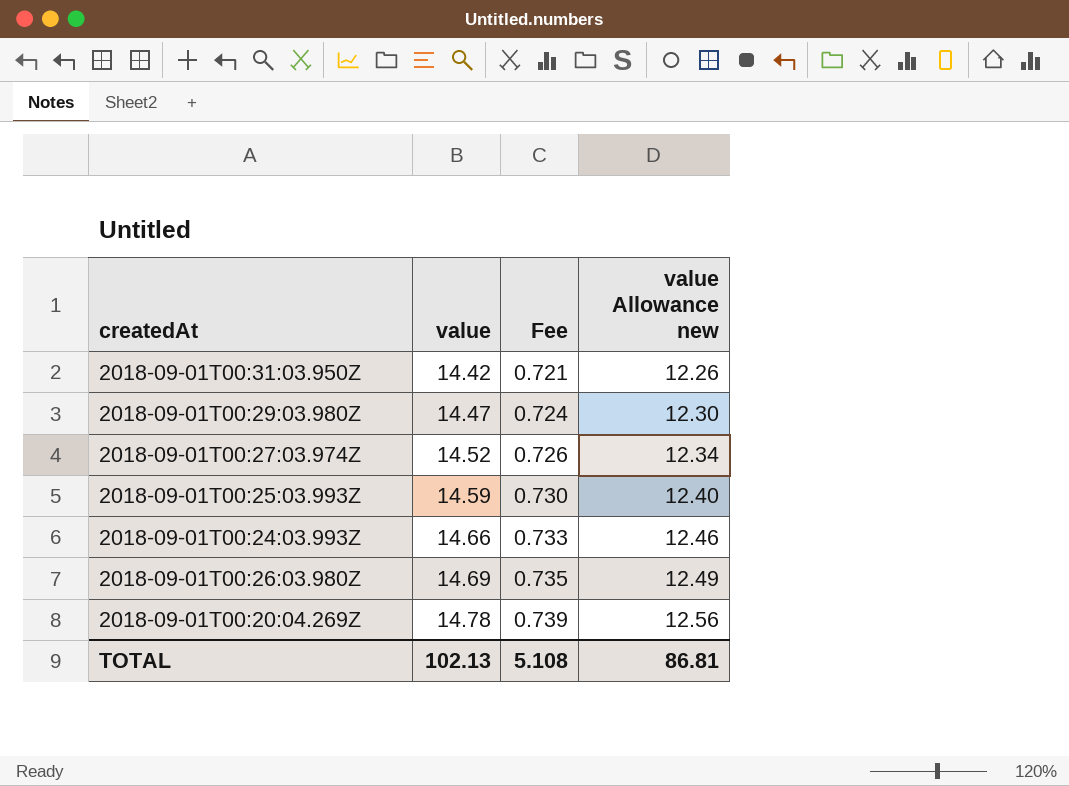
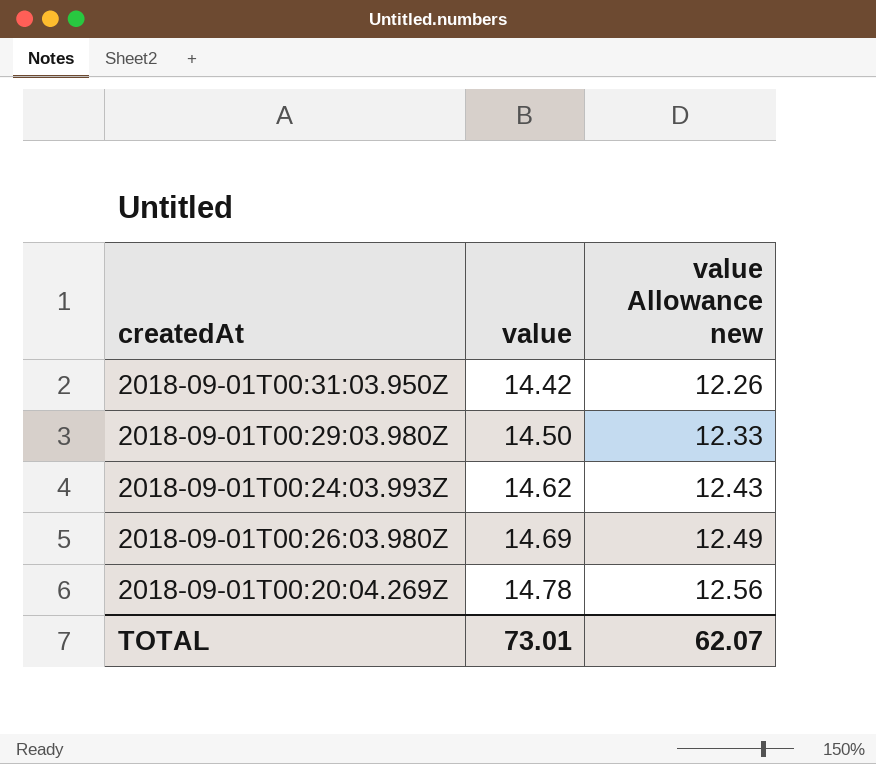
column Fee | formula: [value] * 0.05 -> none
row 2018-09-01T00:27:03.974Z: 14.52 | 0.726 | 12.34 -> none
row 2018-09-01T00:25:03.993Z: 14.59 | 0.730 | 12.40 -> none
2018-09-01T00:29:03.980Z | value: 14.47 -> 14.50
2018-09-01T00:29:03.980Z | value Allowance new: 12.30 -> 12.33
2018-09-01T00:24:03.993Z | value: 14.66 -> 14.62
2018-09-01T00:24:03.993Z | value Allowance new: 12.46 -> 12.43
TOTAL | value: 102.13 -> 73.01
TOTAL | value Allowance new: 86.81 -> 62.07

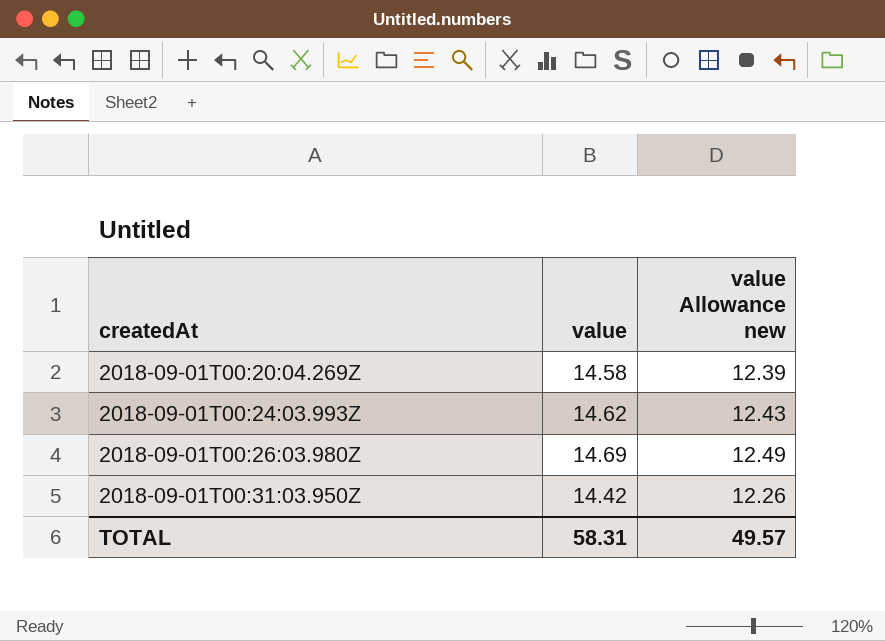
row order: value ascending -> createdAt ascending
row 2018-09-01T00:29:03.980Z: 14.50 | 12.33 -> none
2018-09-01T00:20:04.269Z | value: 14.78 -> 14.58
2018-09-01T00:20:04.269Z | value Allowance new: 12.56 -> 12.39
TOTAL | value: 73.01 -> 58.31
TOTAL | value Allowance new: 62.07 -> 49.57

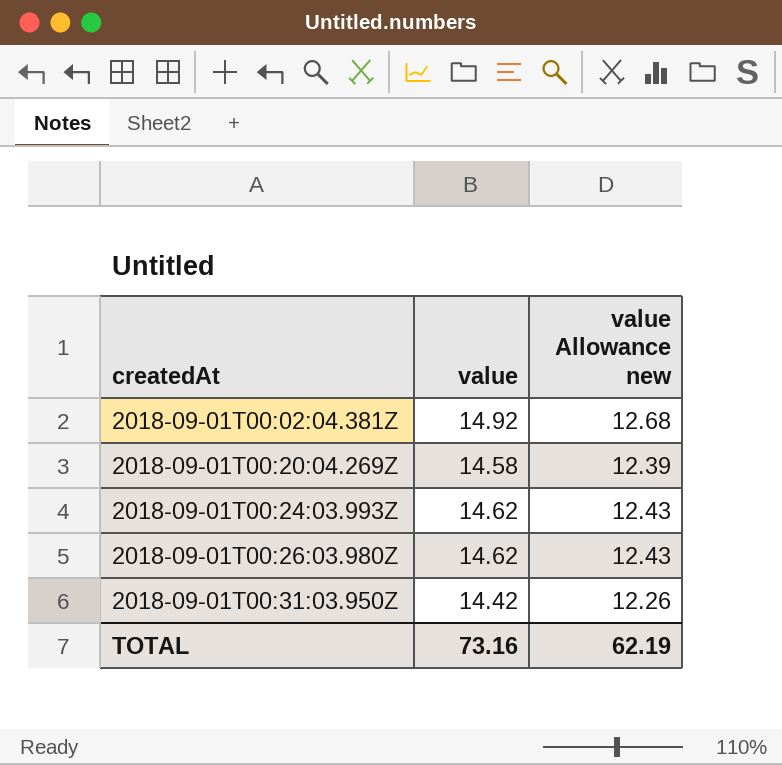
row 2018-09-01T00:02:04.381Z: none -> 14.92 | 12.68
2018-09-01T00:26:03.980Z | value: 14.69 -> 14.62
2018-09-01T00:26:03.980Z | value Allowance new: 12.49 -> 12.43
TOTAL | value: 58.31 -> 73.16
TOTAL | value Allowance new: 49.57 -> 62.19

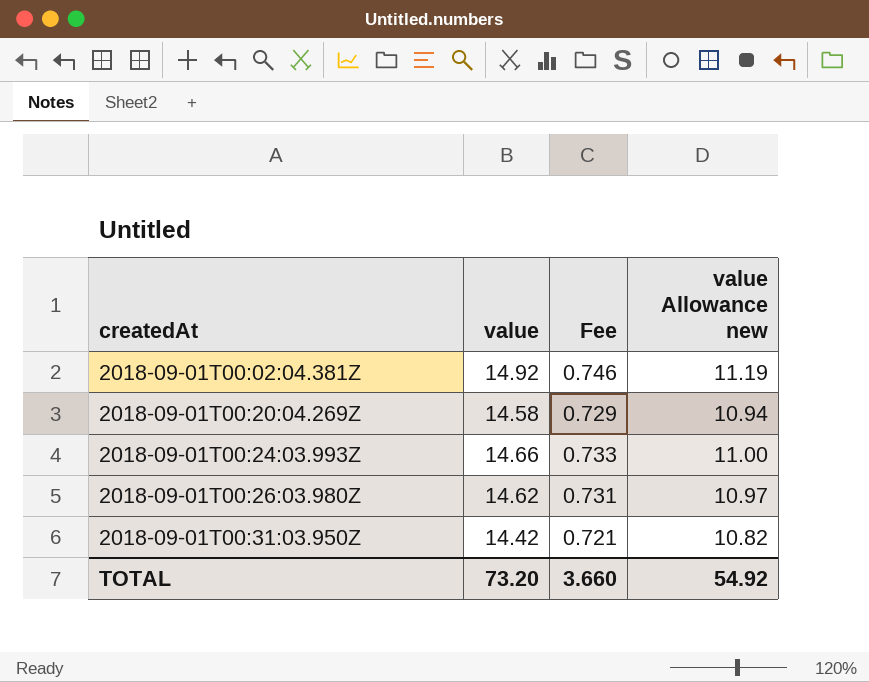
column Fee | formula: none -> [value] * 0.05
column value Allowance new | formula: [value] * 0.85 -> [value] * 0.75
2018-09-01T00:24:03.993Z | value: 14.62 -> 14.66
TOTAL | value: 73.16 -> 73.20
TOTAL | value Allowance new: 62.19 -> 54.92

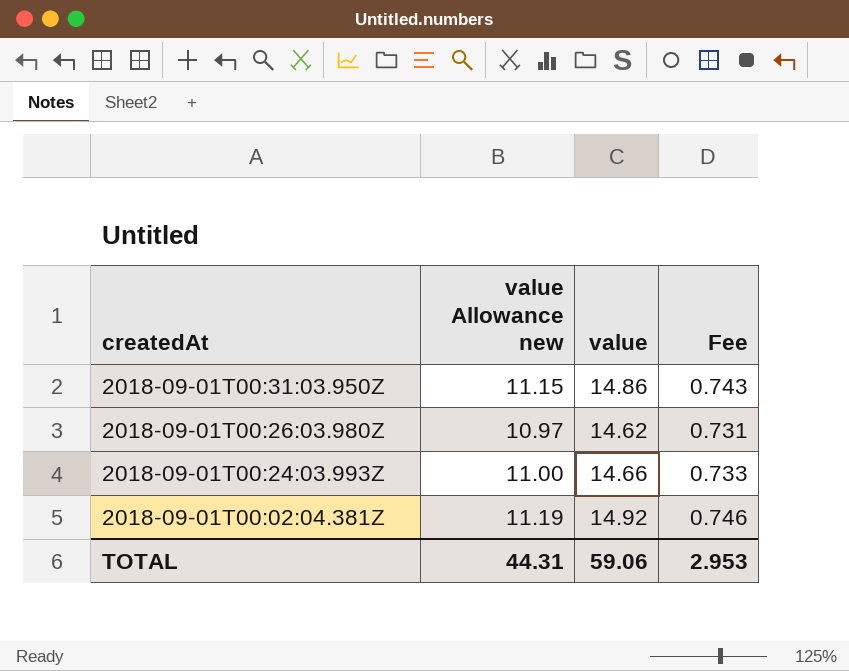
row order: createdAt ascending -> createdAt descending
column value Allowance new | position: 4 -> 2
row 2018-09-01T00:20:04.269Z: 14.58 | 0.729 | 10.94 -> none
2018-09-01T00:31:03.950Z | value Allowance new: 10.82 -> 11.15
2018-09-01T00:31:03.950Z | value: 14.42 -> 14.86
2018-09-01T00:31:03.950Z | Fee: 0.721 -> 0.743
TOTAL | value Allowance new: 54.92 -> 44.31
TOTAL | value: 73.20 -> 59.06
TOTAL | Fee: 3.660 -> 2.953

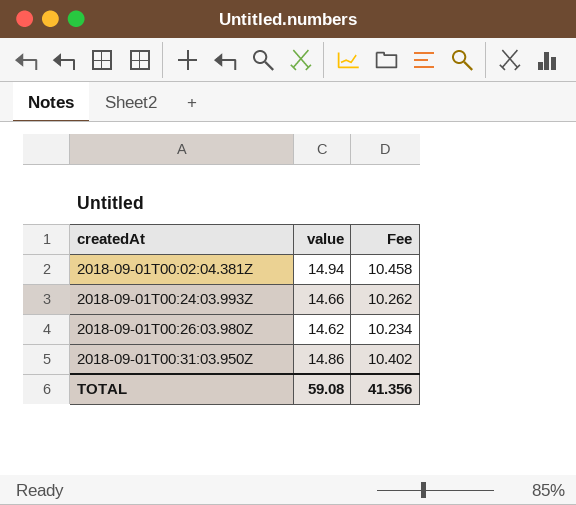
row order: createdAt descending -> createdAt ascending
column value Allowance new | formula: [value] * 0.75 -> none
column Fee | formula: [value] * 0.05 -> [value] * 0.7
2018-09-01T00:02:04.381Z | value: 14.92 -> 14.94
TOTAL | value: 59.06 -> 59.08
TOTAL | Fee: 2.953 -> 41.356

